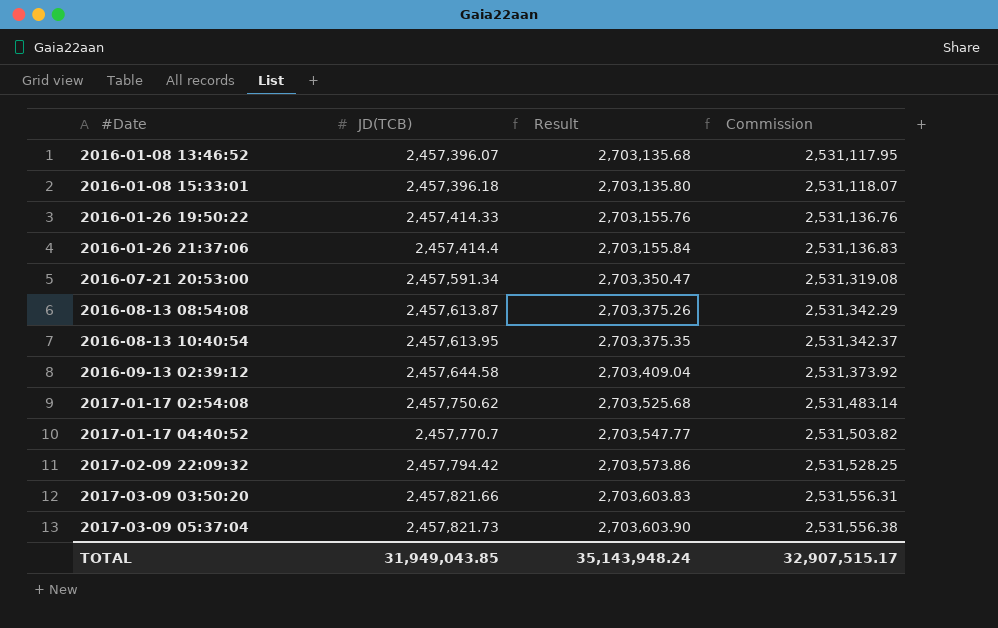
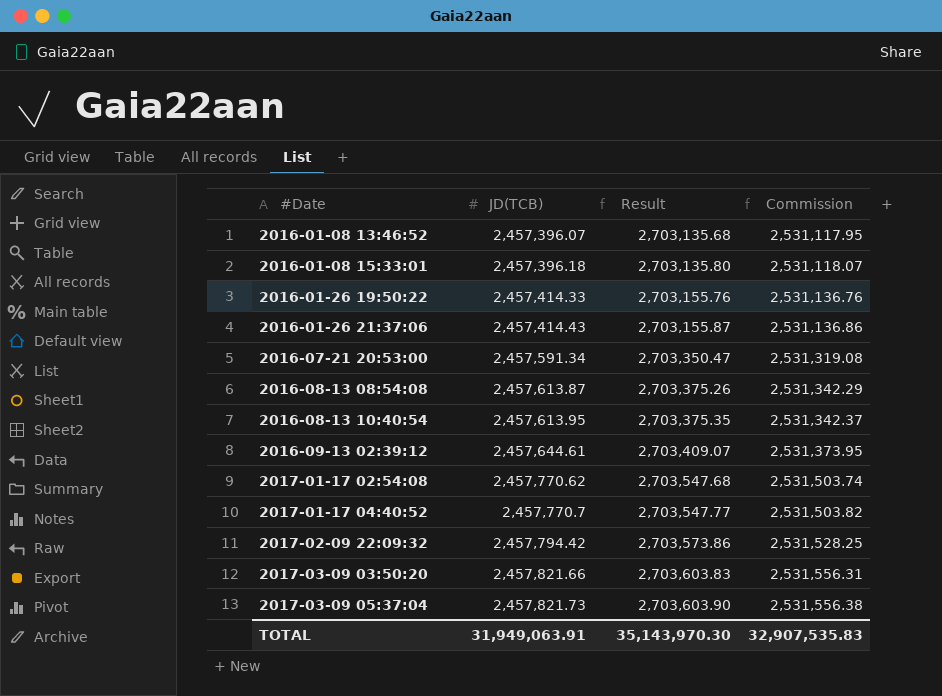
2016-01-26 21:37:06 | JD(TCB): 2,457,414.4 -> 2,457,414.43
2016-01-26 21:37:06 | Result: 2,703,155.84 -> 2,703,155.87
2016-01-26 21:37:06 | Commission: 2,531,136.83 -> 2,531,136.86
2016-09-13 02:39:12 | JD(TCB): 2,457,644.58 -> 2,457,644.61
2016-09-13 02:39:12 | Result: 2,703,409.04 -> 2,703,409.07
2016-09-13 02:39:12 | Commission: 2,531,373.92 -> 2,531,373.95
2017-01-17 02:54:08 | JD(TCB): 2,457,750.62 -> 2,457,770.62
2017-01-17 02:54:08 | Result: 2,703,525.68 -> 2,703,547.68
2017-01-17 02:54:08 | Commission: 2,531,483.14 -> 2,531,503.74
TOTAL | JD(TCB): 31,949,043.85 -> 31,949,063.91
TOTAL | Result: 35,143,948.24 -> 35,143,970.30
TOTAL | Commission: 32,907,515.17 -> 32,907,535.83

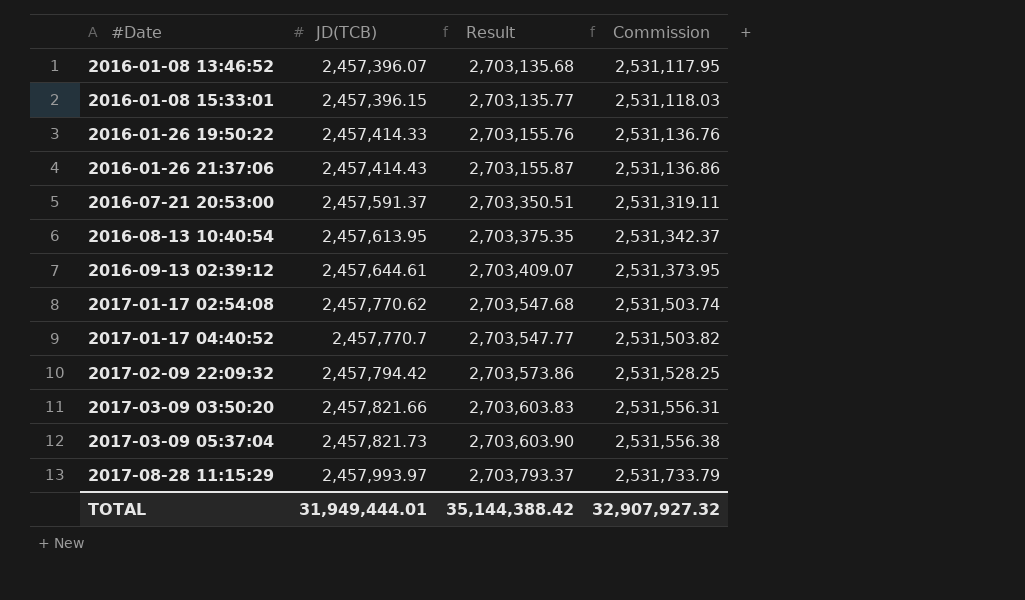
row 2016-08-13 08:54:08: 2,457,613.87 | 2,703,375.26 | 2,531,342.29 -> none
2016-01-08 15:33:01 | JD(TCB): 2,457,396.18 -> 2,457,396.15
2016-01-08 15:33:01 | Result: 2,703,135.80 -> 2,703,135.77
2016-01-08 15:33:01 | Commission: 2,531,118.07 -> 2,531,118.03
2016-07-21 20:53:00 | JD(TCB): 2,457,591.34 -> 2,457,591.37
2016-07-21 20:53:00 | Result: 2,703,350.47 -> 2,703,350.51
2016-07-21 20:53:00 | Commission: 2,531,319.08 -> 2,531,319.11
row 2017-08-28 11:15:29: none -> 2,457,993.97 | 2,703,793.37 | 2,531,733.79
TOTAL | JD(TCB): 31,949,063.91 -> 31,949,444.01
TOTAL | Result: 35,143,970.30 -> 35,144,388.42
TOTAL | Commission: 32,907,535.83 -> 32,907,927.32

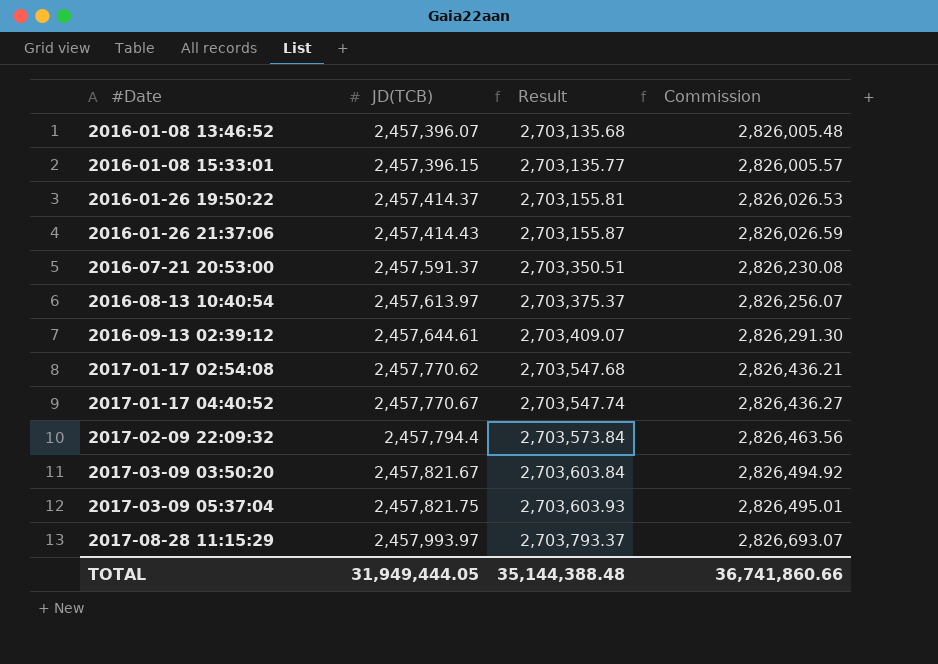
column Commission | formula: [JD(TCB)] * 1.03 -> [JD(TCB)] * 1.15
2016-01-26 19:50:22 | JD(TCB): 2,457,414.33 -> 2,457,414.37
2016-01-26 19:50:22 | Result: 2,703,155.76 -> 2,703,155.81
2016-08-13 10:40:54 | JD(TCB): 2,457,613.95 -> 2,457,613.97
2016-08-13 10:40:54 | Result: 2,703,375.35 -> 2,703,375.37
2017-01-17 04:40:52 | JD(TCB): 2,457,770.7 -> 2,457,770.67
2017-01-17 04:40:52 | Result: 2,703,547.77 -> 2,703,547.74
2017-02-09 22:09:32 | JD(TCB): 2,457,794.42 -> 2,457,794.4
2017-02-09 22:09:32 | Result: 2,703,573.86 -> 2,703,573.84
2017-03-09 03:50:20 | JD(TCB): 2,457,821.66 -> 2,457,821.67
2017-03-09 03:50:20 | Result: 2,703,603.83 -> 2,703,603.84
2017-03-09 05:37:04 | JD(TCB): 2,457,821.73 -> 2,457,821.75
2017-03-09 05:37:04 | Result: 2,703,603.90 -> 2,703,603.93
TOTAL | JD(TCB): 31,949,444.01 -> 31,949,444.05
TOTAL | Result: 35,144,388.42 -> 35,144,388.48
TOTAL | Commission: 32,907,927.32 -> 36,741,860.66

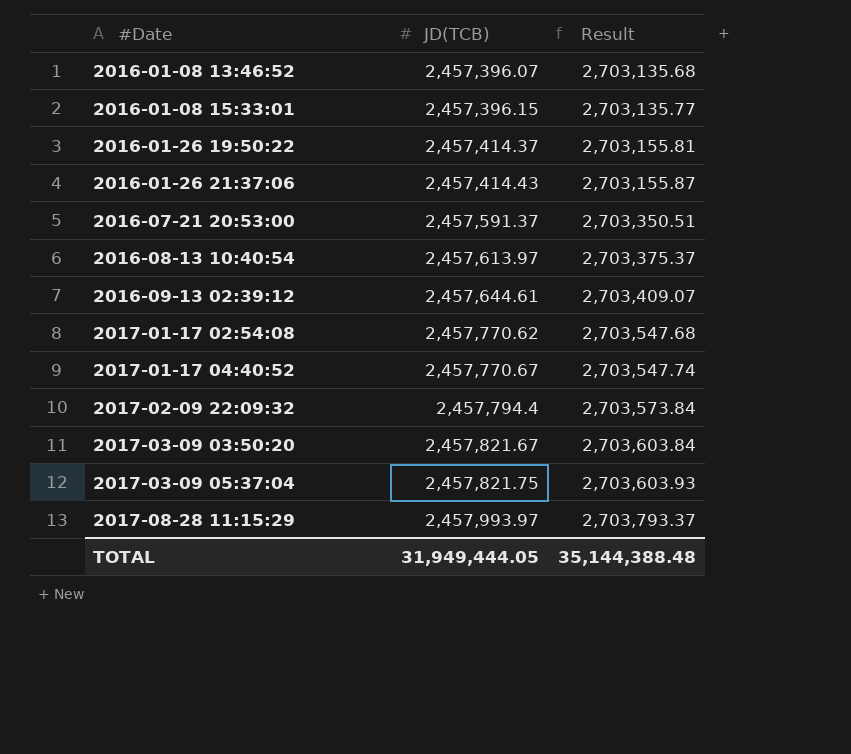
column Commission | formula: [JD(TCB)] * 1.15 -> none

